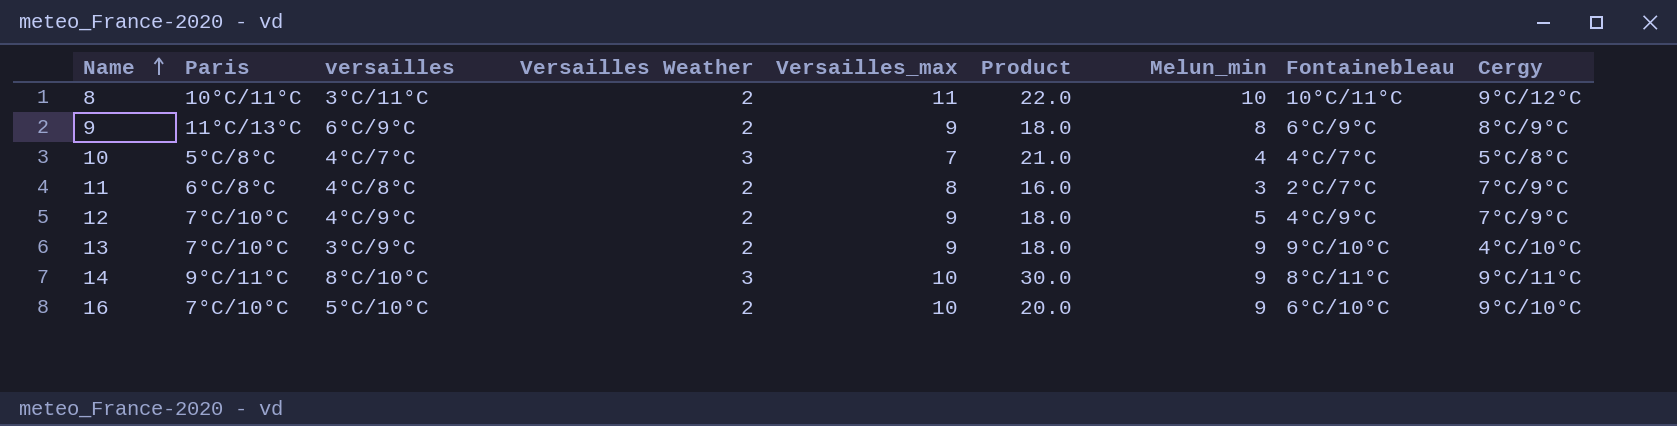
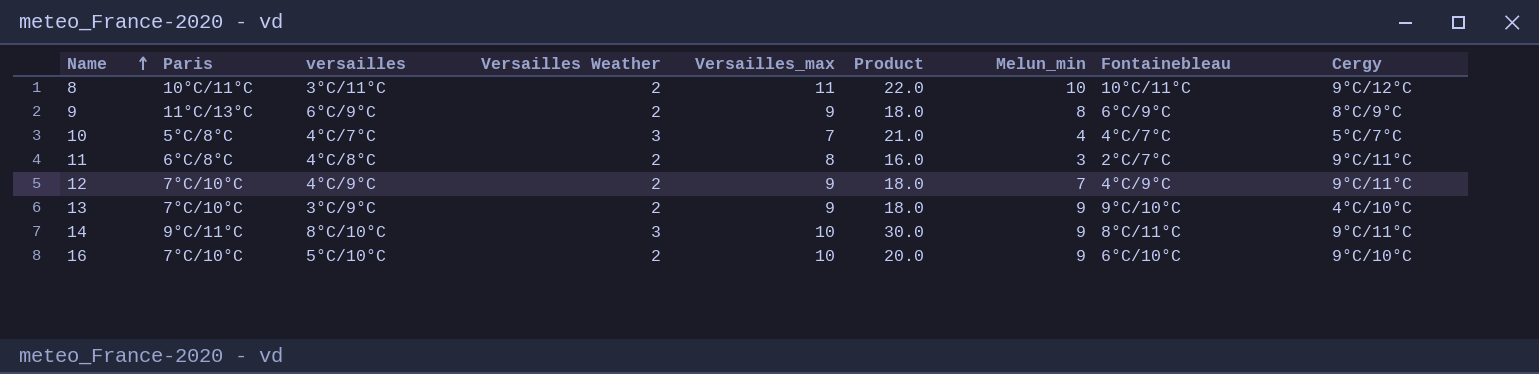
10 | Cergy: 5°C/8°C -> 5°C/7°C
11 | Cergy: 7°C/9°C -> 9°C/11°C
12 | Melun_min: 5 -> 7
12 | Cergy: 7°C/9°C -> 9°C/11°C

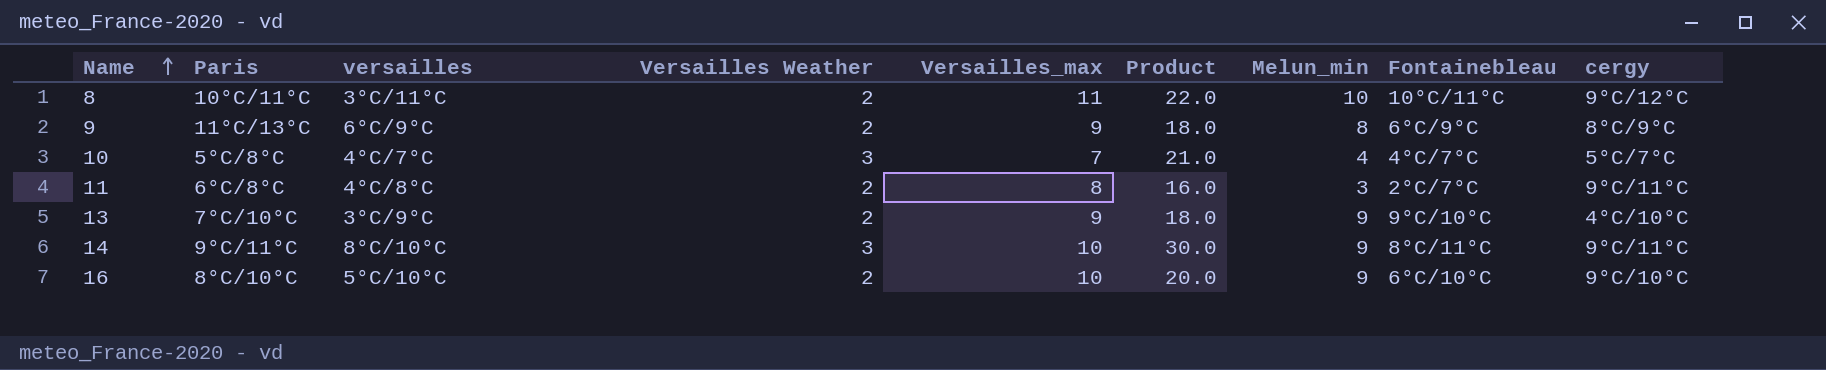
column name: Cergy -> cergy
row 12: 7°C/10°C | 4°C/9°C | 2 | 9 | 18.0 | 7 | 4°C/9°C | 9°C/11°C -> none
16 | Paris: 7°C/10°C -> 8°C/10°C

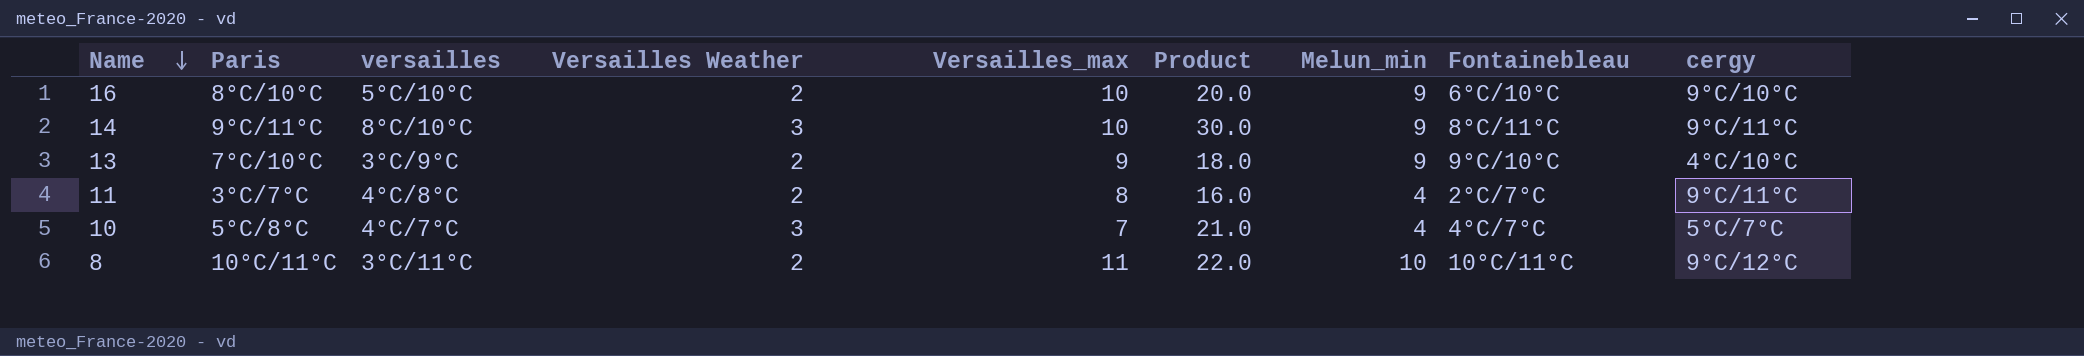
row order: Name ascending -> Name descending
row 9: 11°C/13°C | 6°C/9°C | 2 | 9 | 18.0 | 8 | 6°C/9°C | 8°C/9°C -> none
11 | Paris: 6°C/8°C -> 3°C/7°C
11 | Melun_min: 3 -> 4

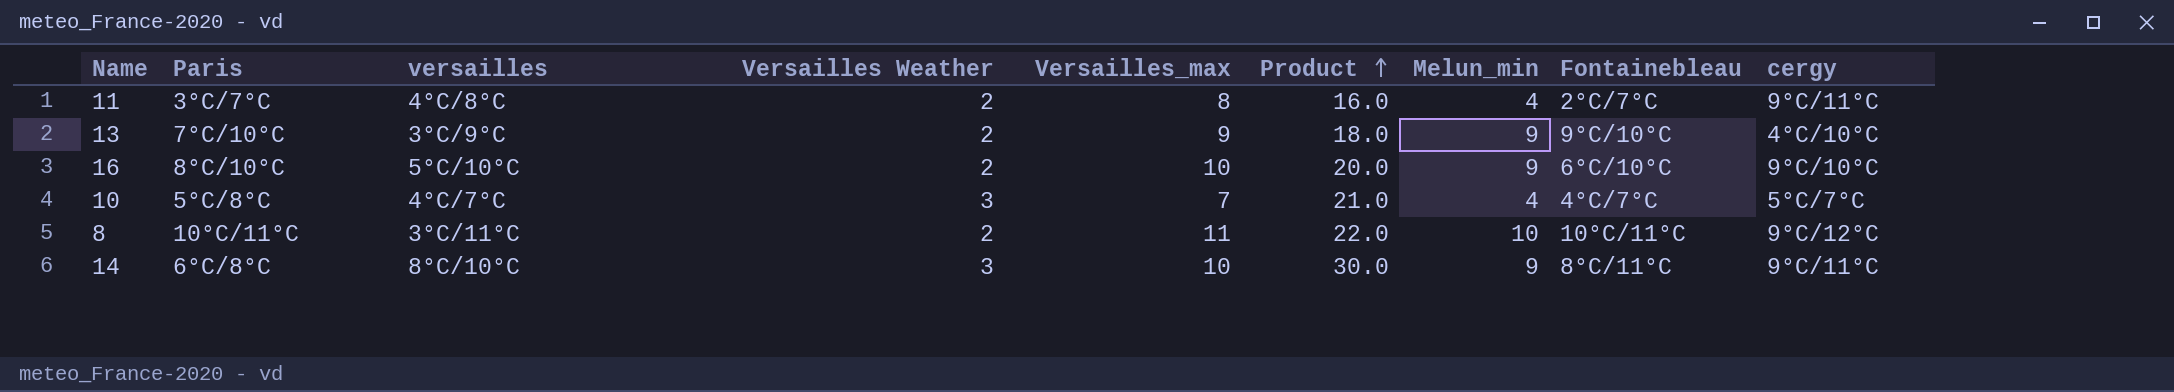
row order: Name descending -> Product ascending
14 | Paris: 9°C/11°C -> 6°C/8°C

